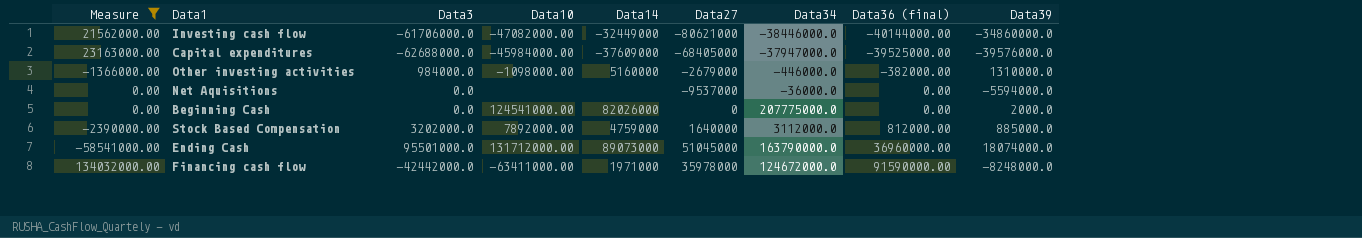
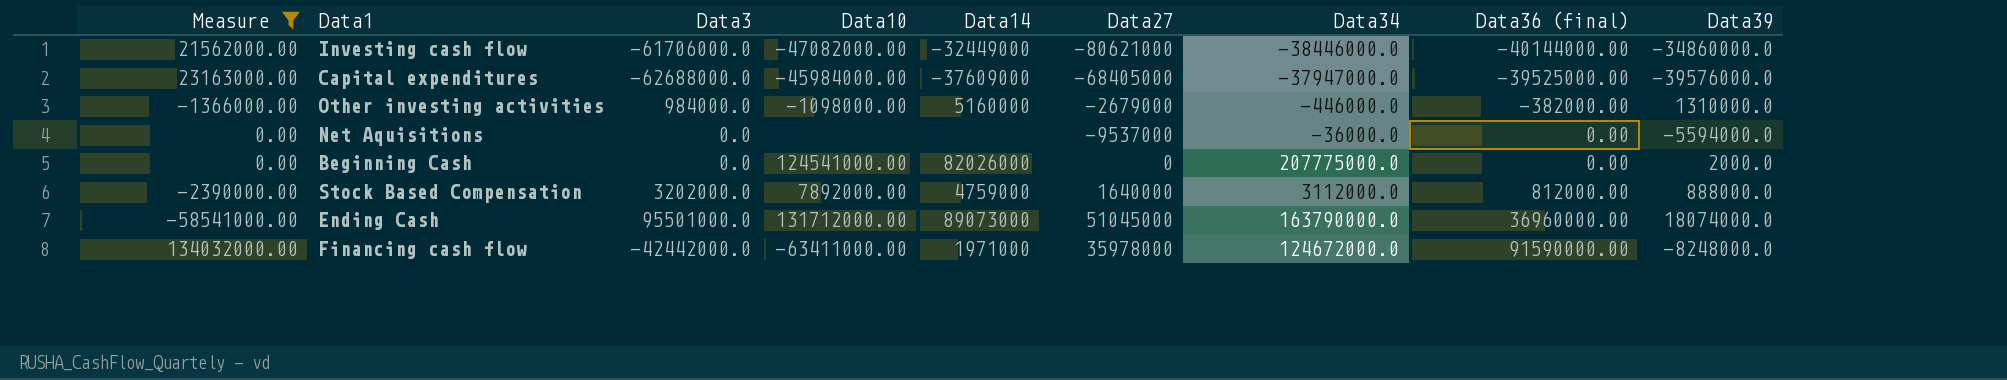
Stock Based Compensation | Data39: 885000.0 -> 888000.0

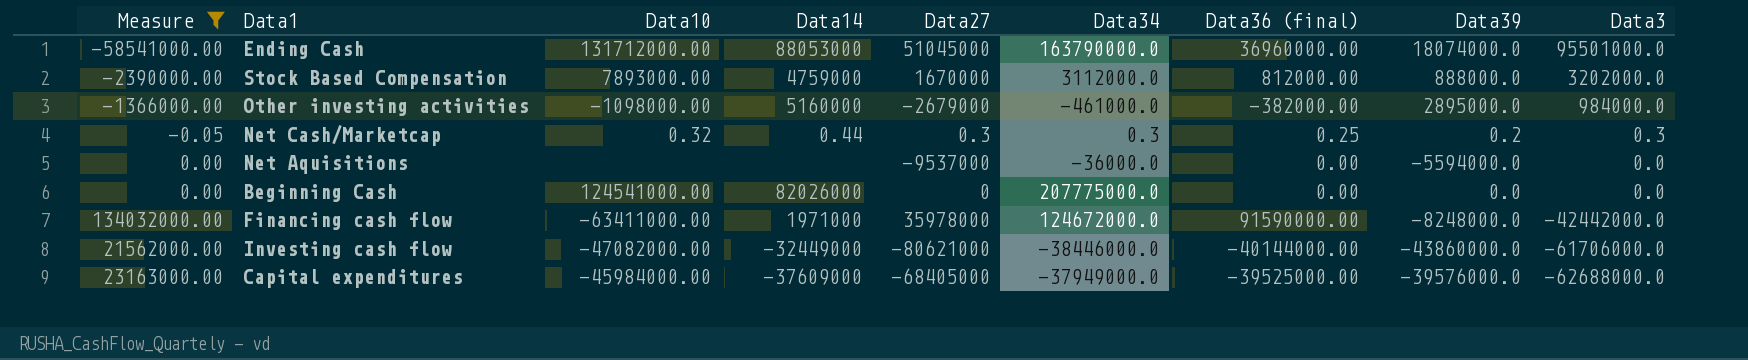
row order: Data36 (final) ascending -> Data3 descending
column Data3 | position: 3 -> 9
Ending Cash | Data14: 89073000 -> 88053000
Stock Based Compensation | Data10: 7892000.00 -> 7893000.00
Stock Based Compensation | Data27: 1640000 -> 1670000
Other investing activities | Data34: -446000.0 -> -461000.0
Other investing activities | Data39: 1310000.0 -> 2895000.0
row Net Cash/Marketcap: none -> -0.05 | 0.32 | 0.44 | 0.3 | 0.3 | 0.25 | 0.2 | 0.3
Beginning Cash | Data39: 2000.0 -> 0.0
Investing cash flow | Data39: -34860000.0 -> -43860000.0
Capital expenditures | Data34: -37947000.0 -> -37949000.0

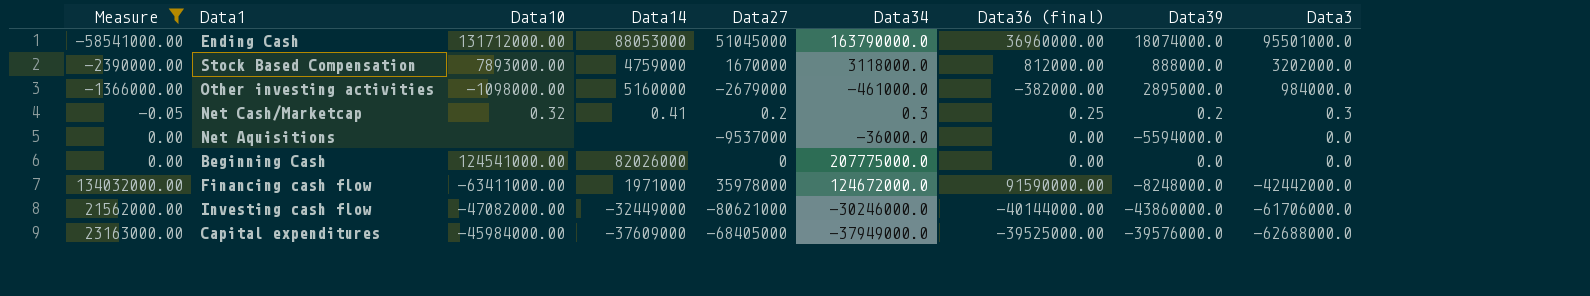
Stock Based Compensation | Data34: 3112000.0 -> 3118000.0
Net Cash/Marketcap | Data14: 0.44 -> 0.41
Net Cash/Marketcap | Data27: 0.3 -> 0.2
Investing cash flow | Data34: -38446000.0 -> -30246000.0

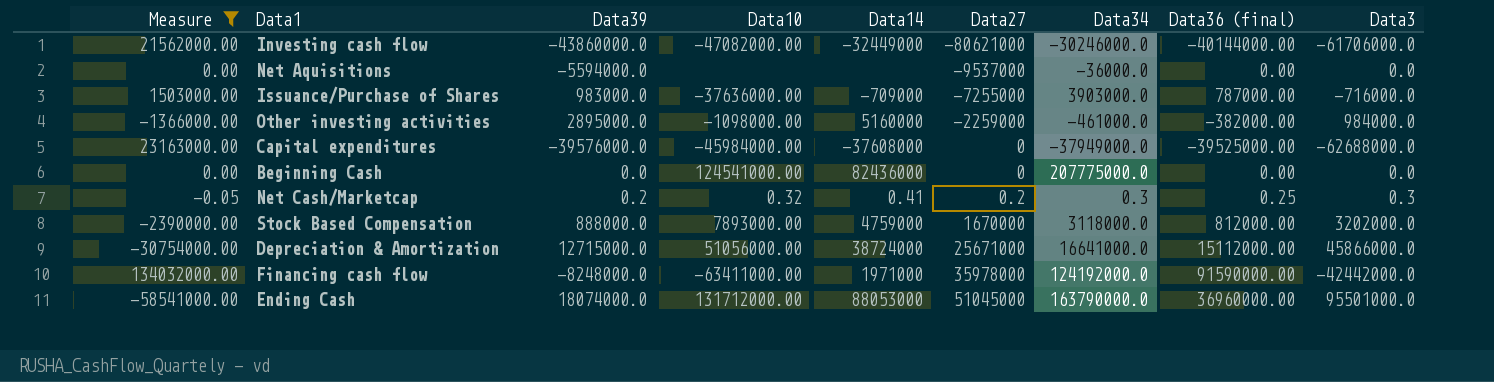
row order: Data3 descending -> Data27 ascending
column Data39 | position: 8 -> 3
row Issuance/Purchase of Shares: none -> 1503000.00 | 983000.0 | -37636000.00 | -709000 | -7255000 | 3903000.0 | 787000.00 | -716000.0
Other investing activities | Data27: -2679000 -> -2259000
Capital expenditures | Data14: -37609000 -> -37608000
Capital expenditures | Data27: -68405000 -> 0
Beginning Cash | Data14: 82026000 -> 82436000
row Depreciation & Amortization: none -> -30754000.00 | 12715000.0 | 51056000.00 | 38724000 | 25671000 | 16641000.0 | 15112000.00 | 45866000.0
Financing cash flow | Data34: 124672000.0 -> 124192000.0

